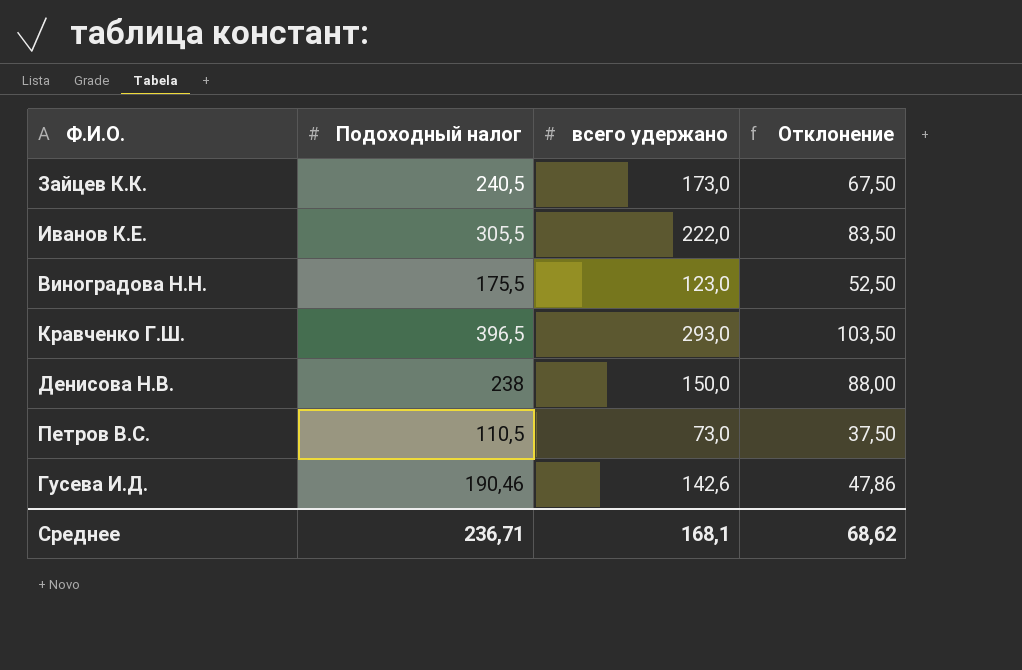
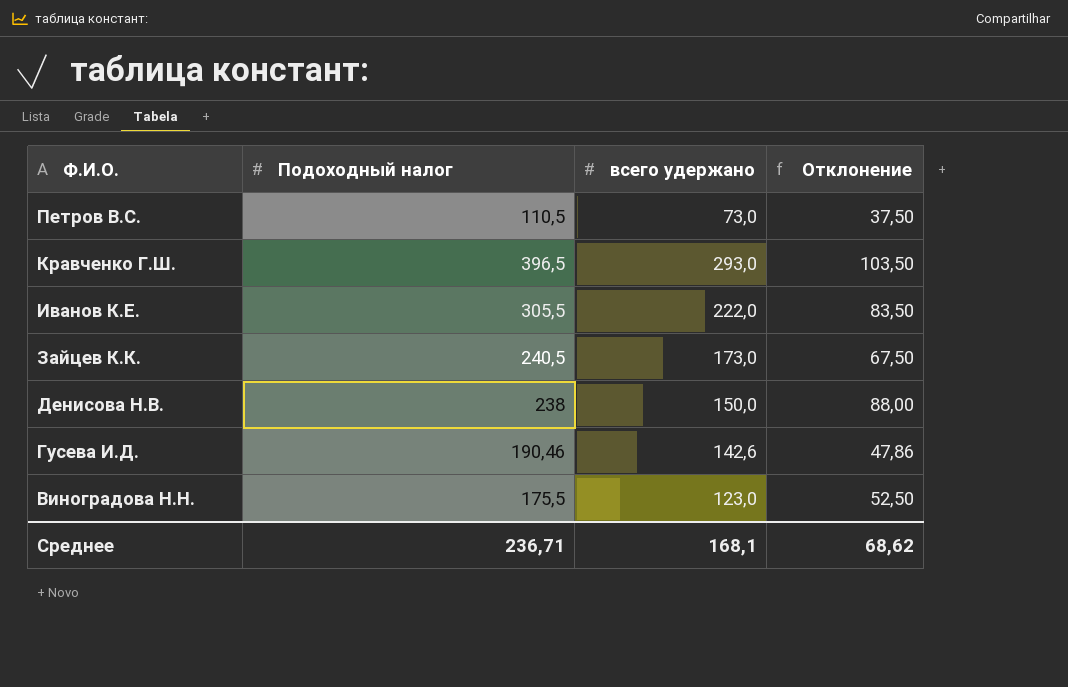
row order: none -> Ф.И.О. descending

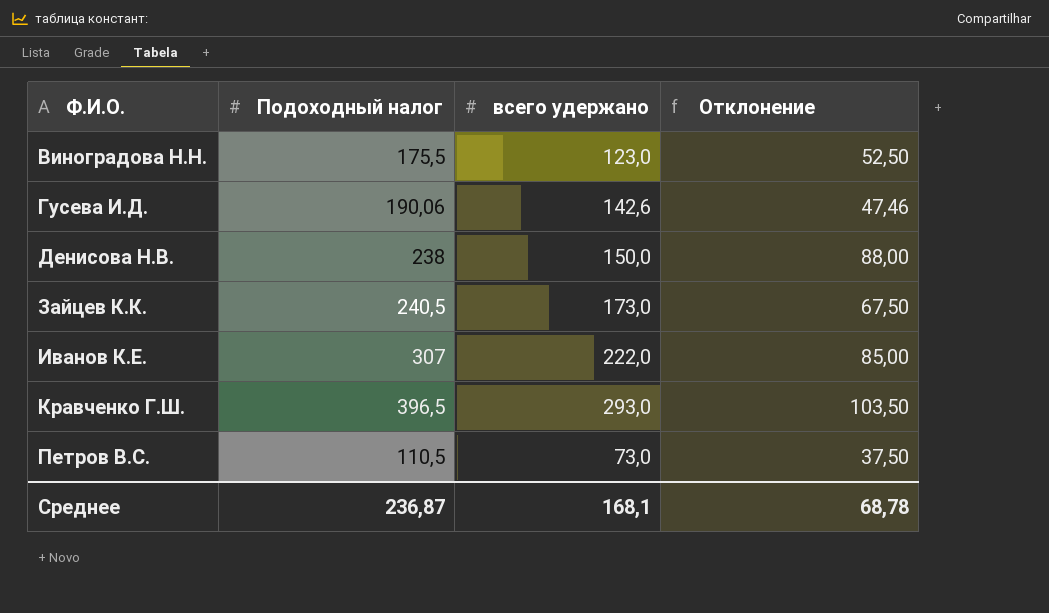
row order: Ф.И.О. descending -> Ф.И.О. ascending
Гусева И.Д. | Подоходный налог: 190,46 -> 190,06
Гусева И.Д. | Отклонение: 47,86 -> 47,46
Иванов К.Е. | Подоходный налог: 305,5 -> 307
Иванов К.Е. | Отклонение: 83,50 -> 85,00
Среднее | Подоходный налог: 236,71 -> 236,87
Среднее | Отклонение: 68,62 -> 68,78

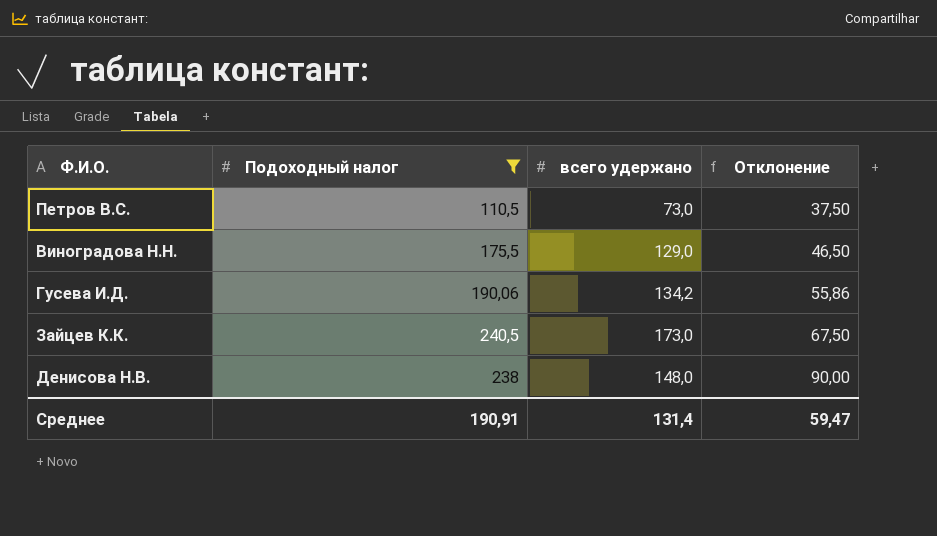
filter: none -> Подоходный налог <= 240,5
row order: Ф.И.О. ascending -> Отклонение ascending
Виноградова Н.Н. | всего удержано: 123,0 -> 129,0
Виноградова Н.Н. | Отклонение: 52,50 -> 46,50
Гусева И.Д. | всего удержано: 142,6 -> 134,2
Гусева И.Д. | Отклонение: 47,46 -> 55,86
Денисова Н.В. | всего удержано: 150,0 -> 148,0
Денисова Н.В. | Отклонение: 88,00 -> 90,00
Среднее | Подоходный налог: 236,87 -> 190,91
Среднее | всего удержано: 168,1 -> 131,4
Среднее | Отклонение: 68,78 -> 59,47

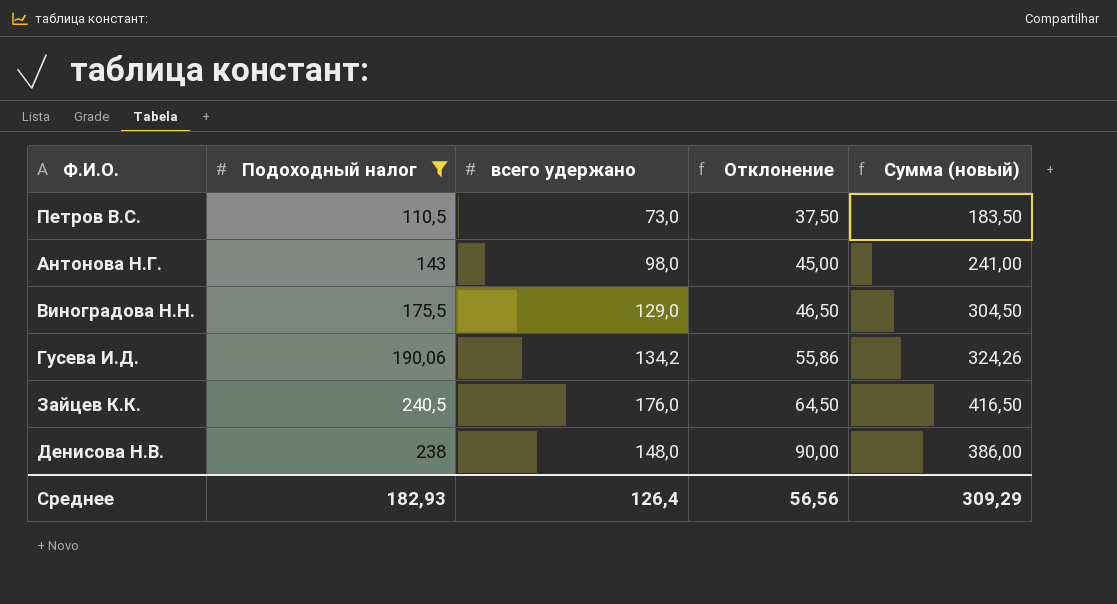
column Сумма (новый) | formula: none -> [Подоходный налог] + [всего удержано]
row Антонова Н.Г.: none -> 143 | 98,0 | 45,00 | 241,00
Зайцев К.К. | всего удержано: 173,0 -> 176,0
Зайцев К.К. | Отклонение: 67,50 -> 64,50
Среднее | Подоходный налог: 190,91 -> 182,93
Среднее | всего удержано: 131,4 -> 126,4
Среднее | Отклонение: 59,47 -> 56,56

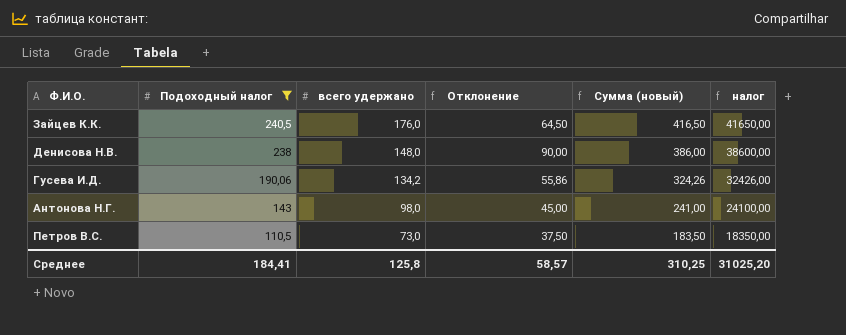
row order: Отклонение ascending -> Подоходный налог descending
column налог | formula: none -> [Сумма (новый)] * 100
row Виноградова Н.Н.: 175,5 | 129,0 | 46,50 | 304,50 -> none
Среднее | Подоходный налог: 182,93 -> 184,41
Среднее | всего удержано: 126,4 -> 125,8
Среднее | Отклонение: 56,56 -> 58,57
Среднее | Сумма (новый): 309,29 -> 310,25

